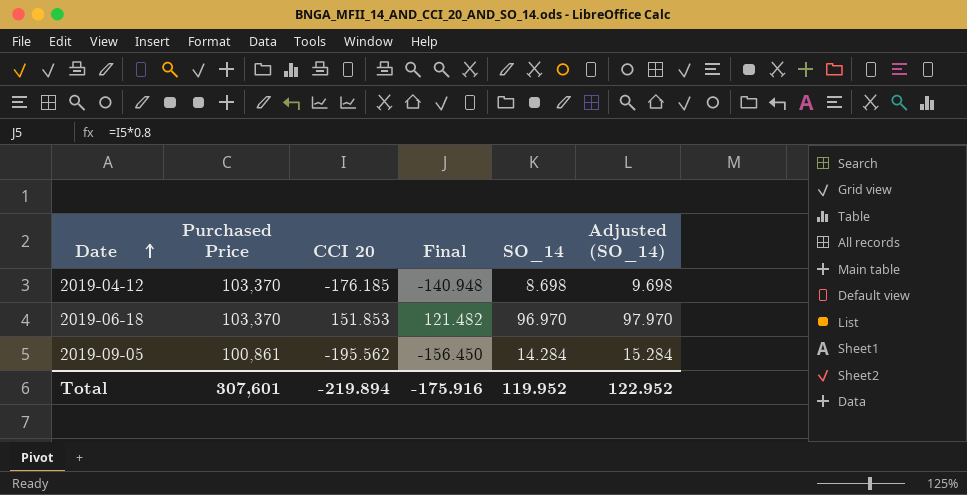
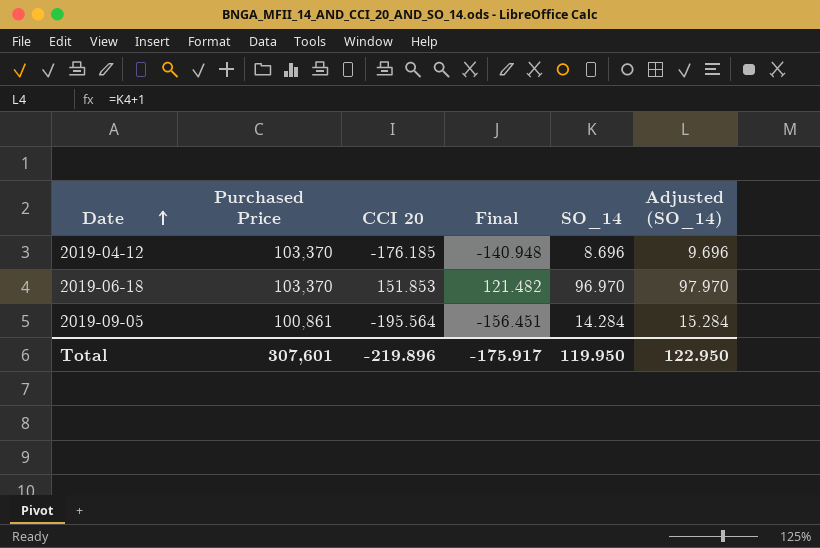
2019-04-12 | SO_14: 8.698 -> 8.696
2019-04-12 | Adjusted (SO_14): 9.698 -> 9.696
2019-09-05 | CCI 20: -195.562 -> -195.564
2019-09-05 | Final: -156.450 -> -156.451
Total | CCI 20: -219.894 -> -219.896
Total | Final: -175.916 -> -175.917
Total | SO_14: 119.952 -> 119.950
Total | Adjusted (SO_14): 122.952 -> 122.950

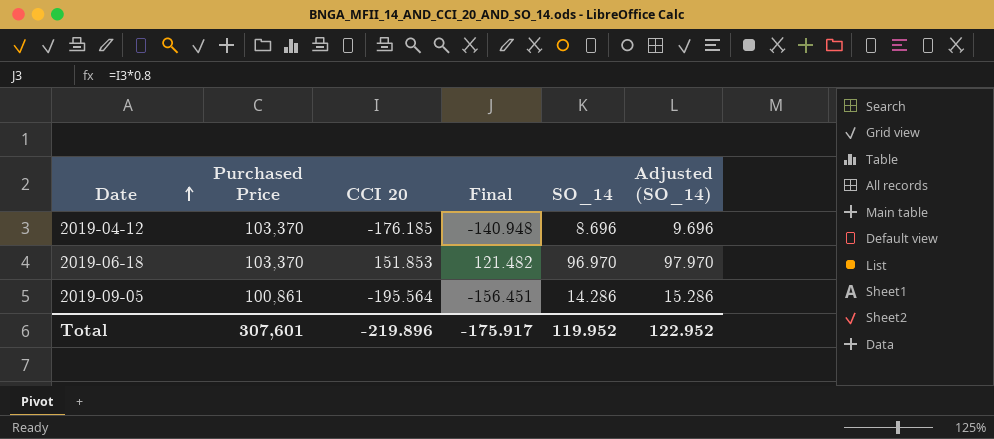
2019-09-05 | SO_14: 14.284 -> 14.286
2019-09-05 | Adjusted (SO_14): 15.284 -> 15.286
Total | SO_14: 119.950 -> 119.952
Total | Adjusted (SO_14): 122.950 -> 122.952

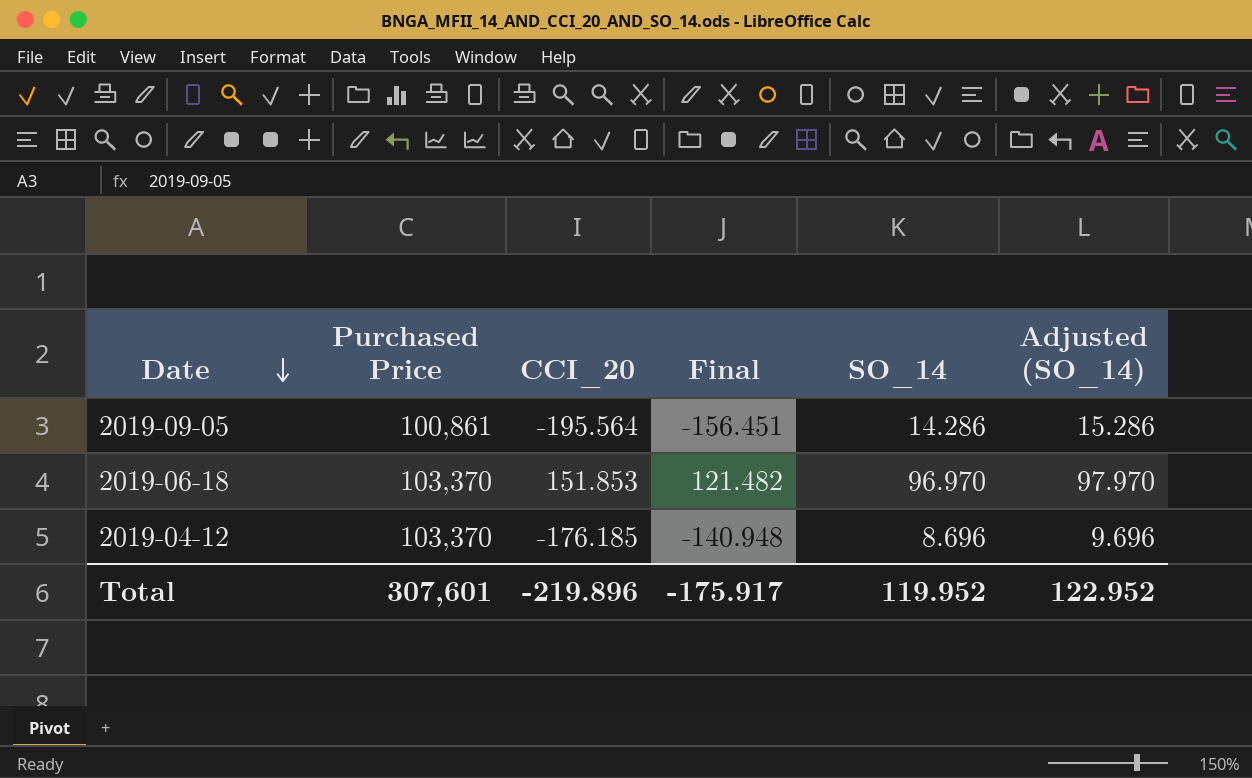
row order: Date ascending -> Date descending
column name: CCI 20 -> CCI_20

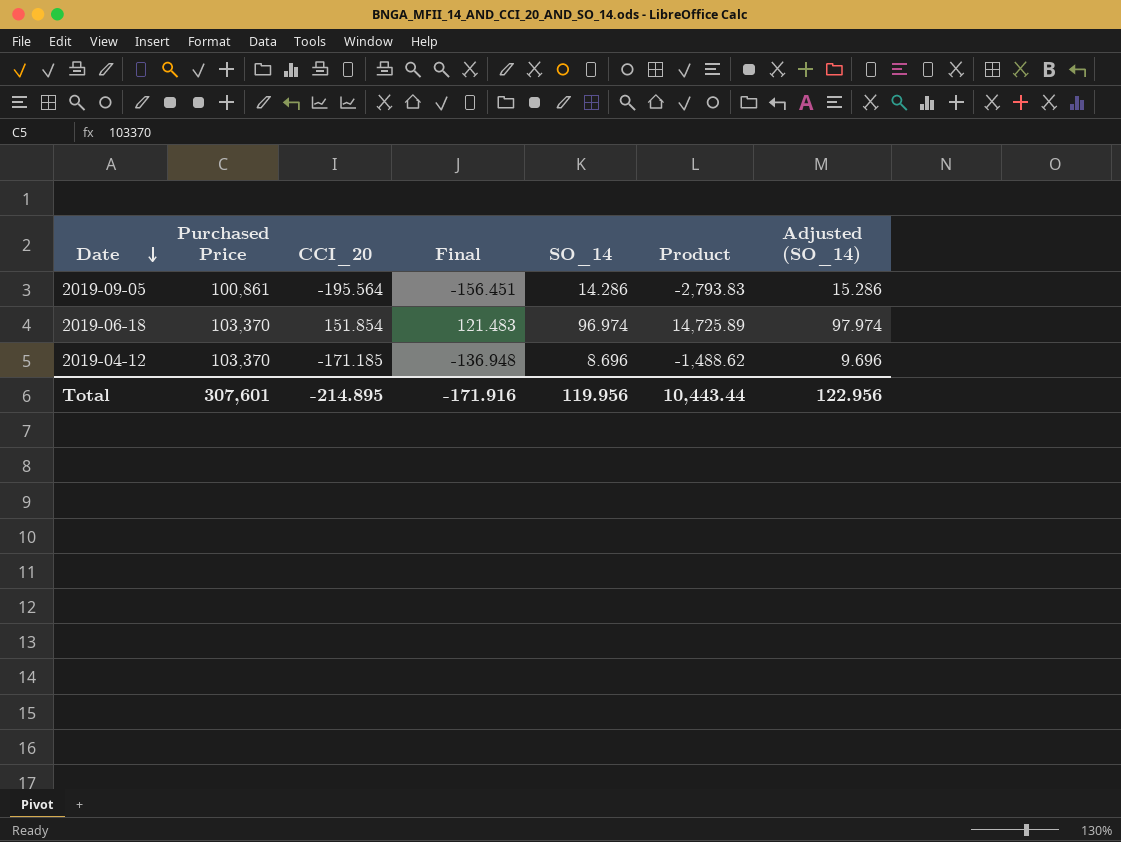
column Product | formula: none -> [CCI_20] * [SO_14]
2019-06-18 | CCI_20: 151.853 -> 151.854
2019-06-18 | Final: 121.482 -> 121.483
2019-06-18 | SO_14: 96.970 -> 96.974
2019-06-18 | Adjusted (SO_14): 97.970 -> 97.974
2019-04-12 | CCI_20: -176.185 -> -171.185
2019-04-12 | Final: -140.948 -> -136.948
Total | CCI_20: -219.896 -> -214.895
Total | Final: -175.917 -> -171.916
Total | SO_14: 119.952 -> 119.956
Total | Adjusted (SO_14): 122.952 -> 122.956

